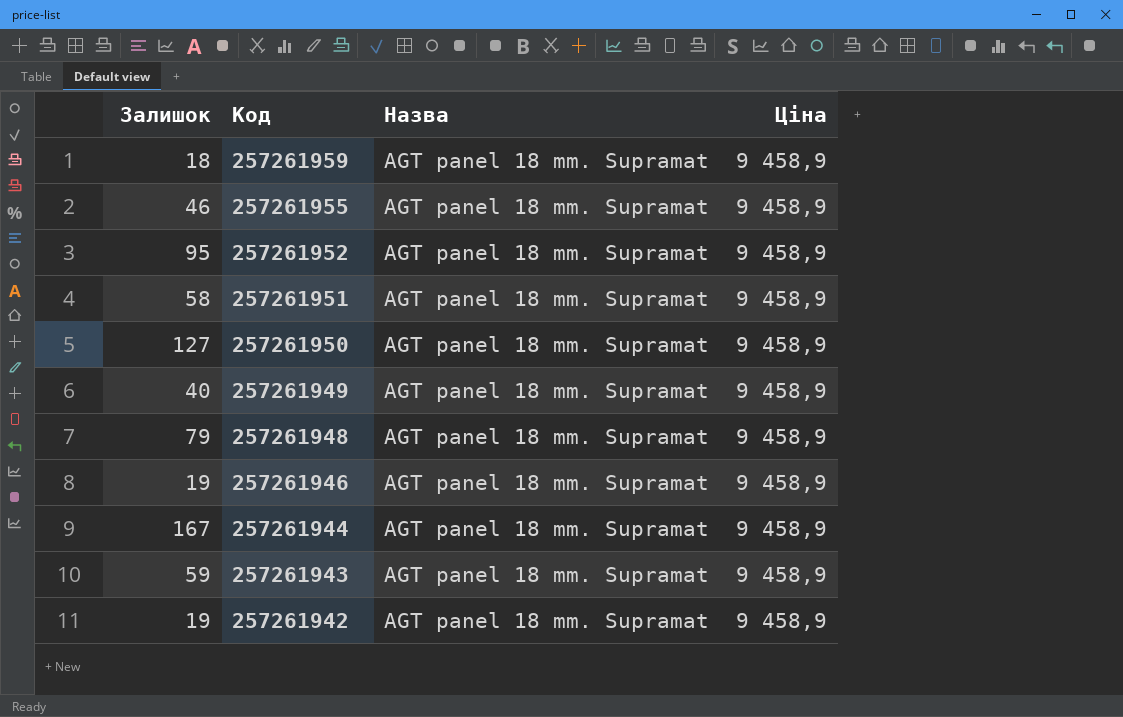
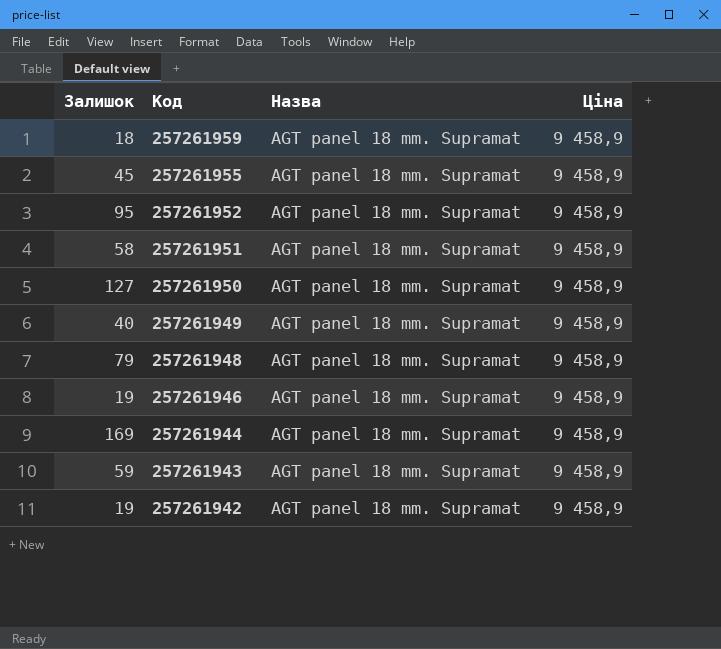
257261955 | Залишок: 46 -> 45
257261944 | Залишок: 167 -> 169

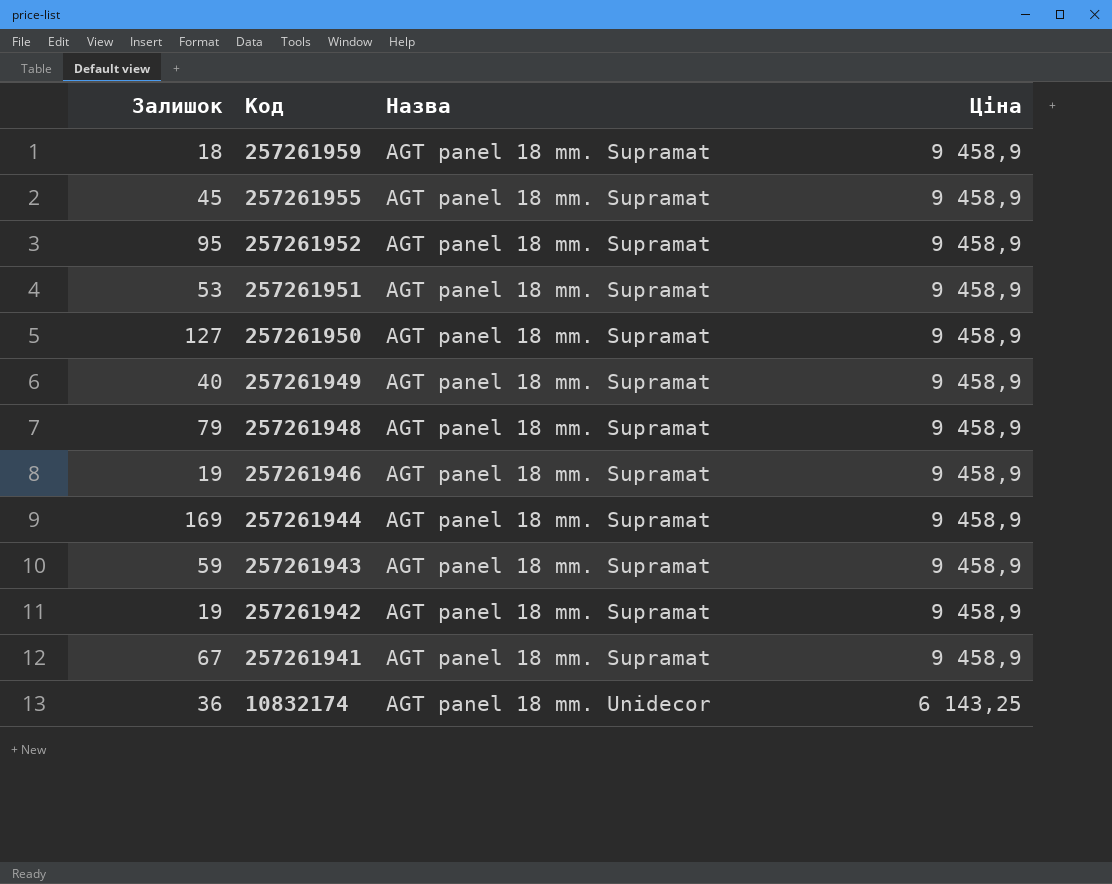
257261951 | Залишок: 58 -> 53
row 257261941: none -> 67 | AGT panel 18 mm. Supramat | 9 458,9
row 10832174: none -> 36 | AGT panel 18 mm. Unidecor | 6 143,25

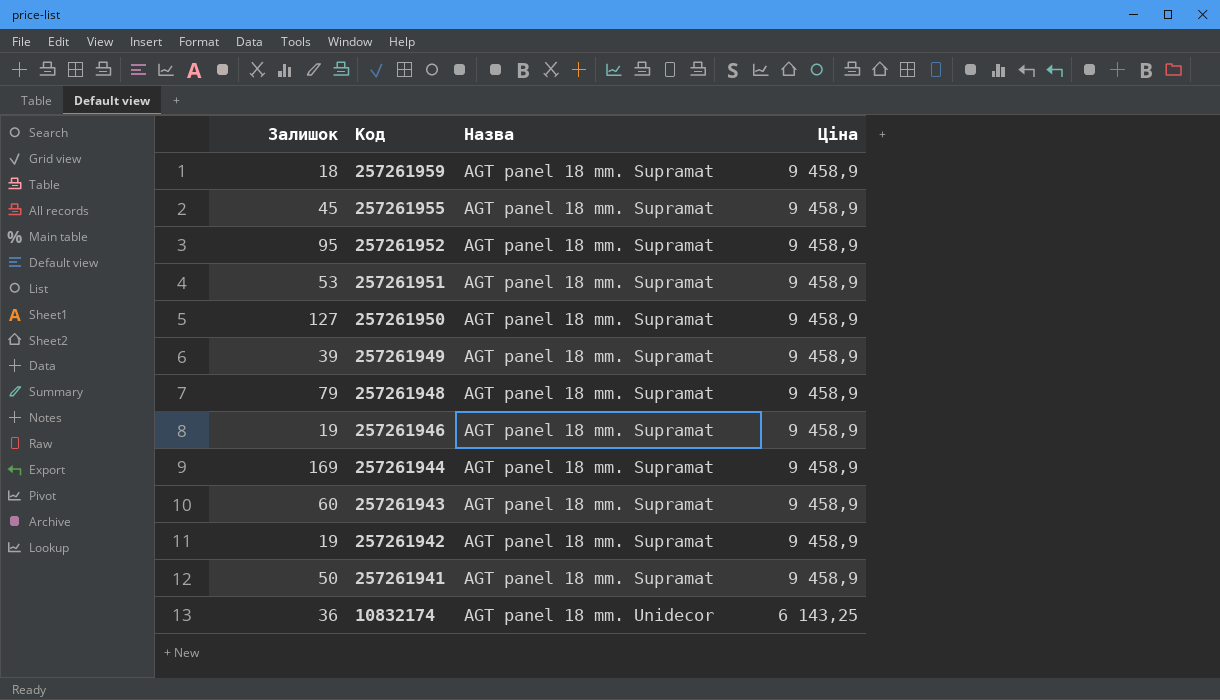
257261949 | Залишок: 40 -> 39
257261943 | Залишок: 59 -> 60
257261941 | Залишок: 67 -> 50

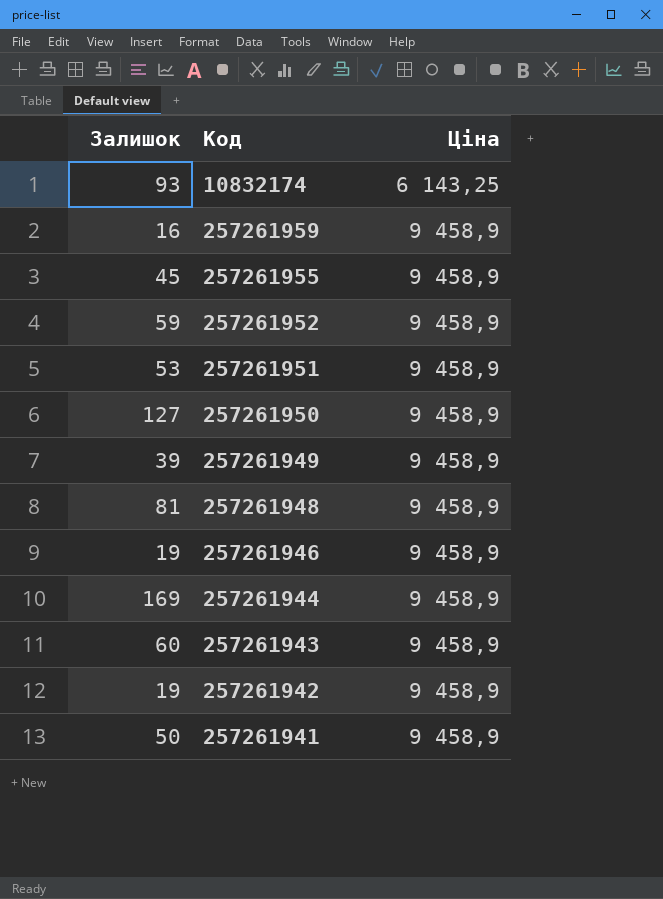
row order: Код descending -> Ціна ascending
column Назва | position: 3 -> none
10832174 | Залишок: 36 -> 93
257261959 | Залишок: 18 -> 16
257261952 | Залишок: 95 -> 59
257261948 | Залишок: 79 -> 81

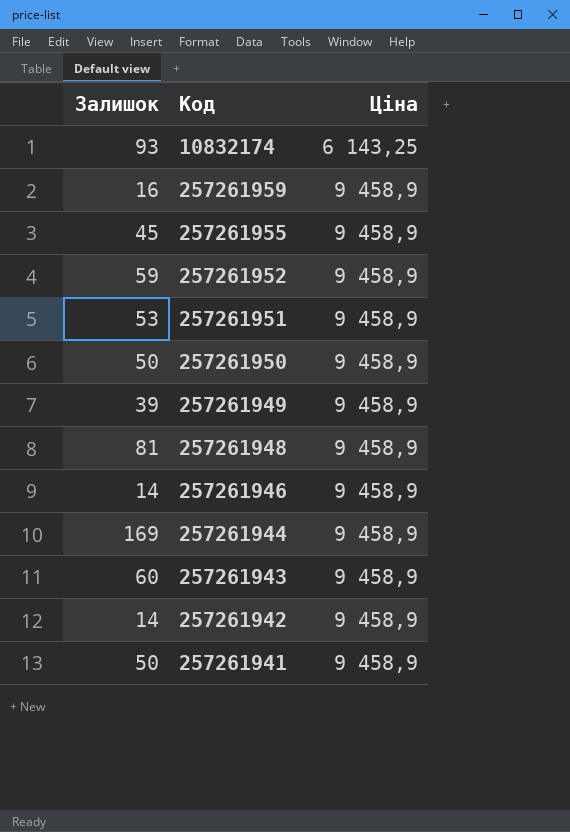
257261950 | Залишок: 127 -> 50
257261946 | Залишок: 19 -> 14
257261942 | Залишок: 19 -> 14

